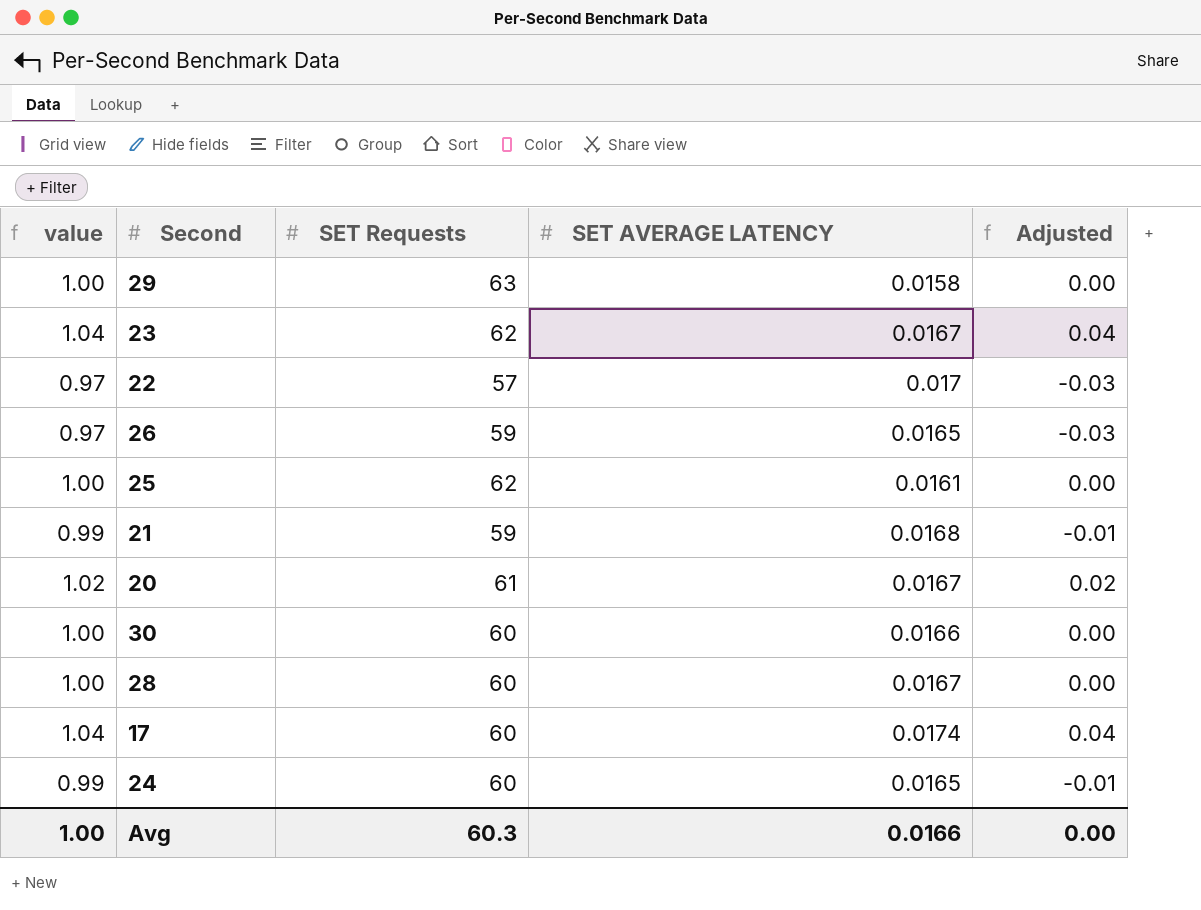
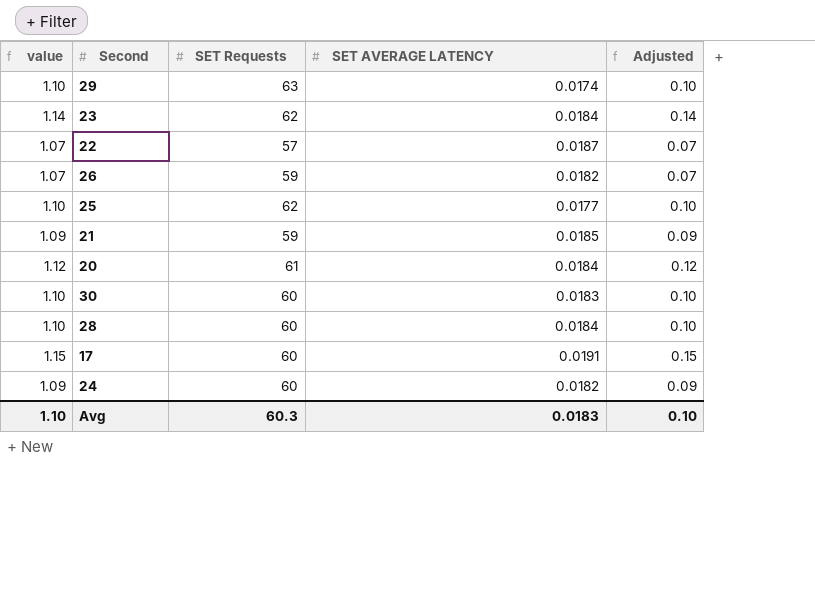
29 | value: 1.00 -> 1.10
29 | SET AVERAGE LATENCY: 0.0158 -> 0.0174
29 | Adjusted: 0.00 -> 0.10
23 | value: 1.04 -> 1.14
23 | SET AVERAGE LATENCY: 0.0167 -> 0.0184
23 | Adjusted: 0.04 -> 0.14
22 | value: 0.97 -> 1.07
22 | SET AVERAGE LATENCY: 0.017 -> 0.0187
22 | Adjusted: -0.03 -> 0.07
26 | value: 0.97 -> 1.07
26 | SET AVERAGE LATENCY: 0.0165 -> 0.0182
26 | Adjusted: -0.03 -> 0.07
25 | value: 1.00 -> 1.10
25 | SET AVERAGE LATENCY: 0.0161 -> 0.0177
25 | Adjusted: 0.00 -> 0.10
21 | value: 0.99 -> 1.09
21 | SET AVERAGE LATENCY: 0.0168 -> 0.0185
21 | Adjusted: -0.01 -> 0.09
20 | value: 1.02 -> 1.12
20 | SET AVERAGE LATENCY: 0.0167 -> 0.0184
20 | Adjusted: 0.02 -> 0.12
30 | value: 1.00 -> 1.10
30 | SET AVERAGE LATENCY: 0.0166 -> 0.0183
30 | Adjusted: 0.00 -> 0.10
28 | value: 1.00 -> 1.10
28 | SET AVERAGE LATENCY: 0.0167 -> 0.0184
28 | Adjusted: 0.00 -> 0.10
17 | value: 1.04 -> 1.15
17 | SET AVERAGE LATENCY: 0.0174 -> 0.0191
17 | Adjusted: 0.04 -> 0.15
24 | value: 0.99 -> 1.09
24 | SET AVERAGE LATENCY: 0.0165 -> 0.0182
24 | Adjusted: -0.01 -> 0.09
Avg | value: 1.00 -> 1.10
Avg | SET AVERAGE LATENCY: 0.0166 -> 0.0183
Avg | Adjusted: 0.00 -> 0.10

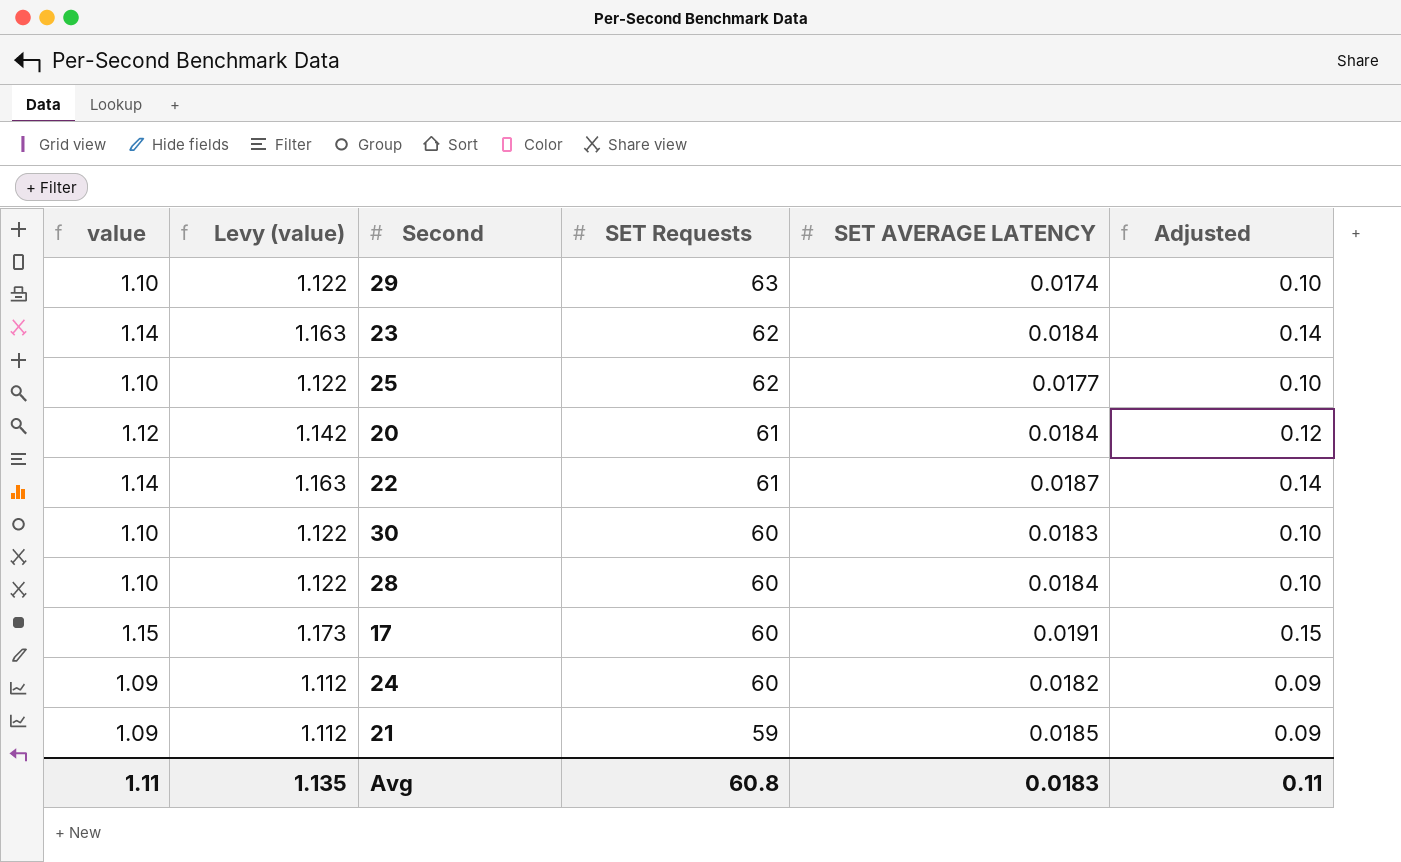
row order: none -> SET Requests descending
column Levy (value) | formula: none -> [value] * 1.02
row 26: 1.07 | 59 | 0.0182 | 0.07 -> none
22 | value: 1.07 -> 1.14
22 | SET Requests: 57 -> 61
22 | Adjusted: 0.07 -> 0.14
Avg | value: 1.10 -> 1.11
Avg | SET Requests: 60.3 -> 60.8
Avg | Adjusted: 0.10 -> 0.11

